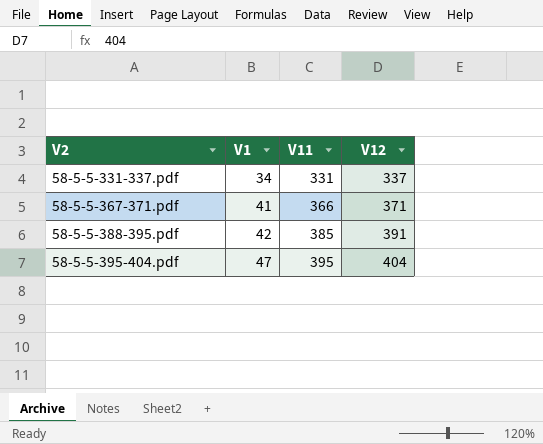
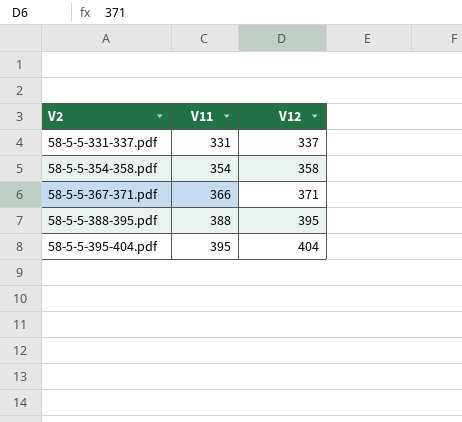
column V1 | position: 2 -> none
row 58-5-5-354-358.pdf: none -> 354 | 358
58-5-5-388-395.pdf | V11: 385 -> 388
58-5-5-388-395.pdf | V12: 391 -> 395

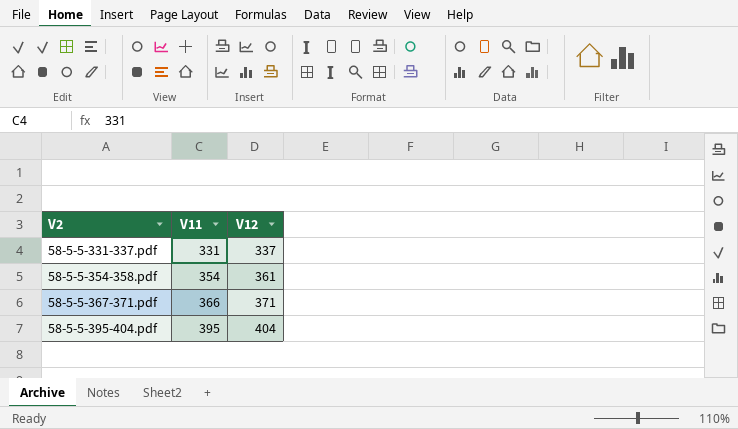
row 58-5-5-388-395.pdf: 388 | 395 -> none
58-5-5-354-358.pdf | V12: 358 -> 361

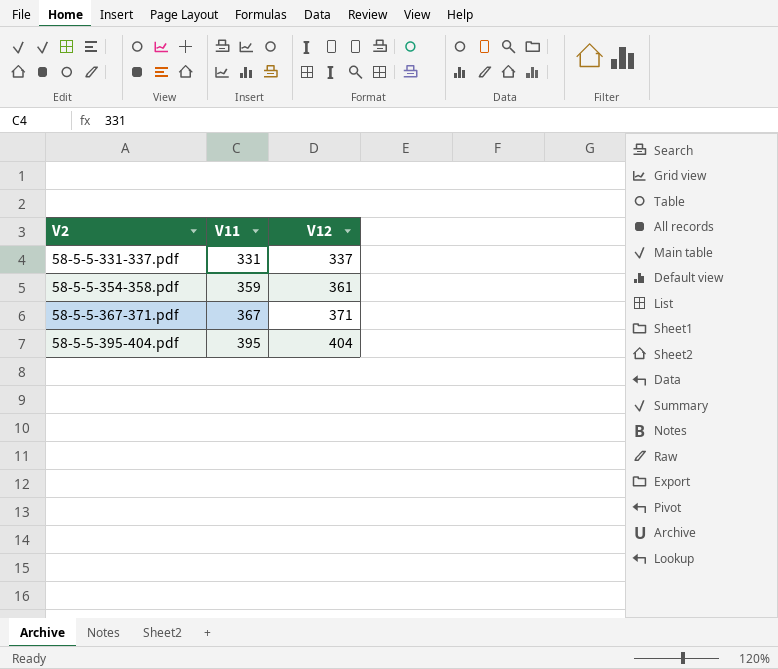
58-5-5-354-358.pdf | V11: 354 -> 359
58-5-5-367-371.pdf | V11: 366 -> 367

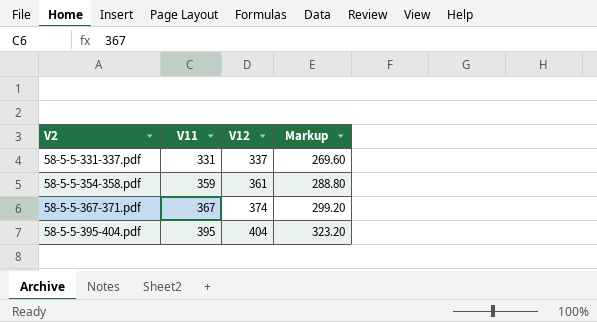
column Markup | formula: none -> [V12] * 0.8
58-5-5-367-371.pdf | V12: 371 -> 374

